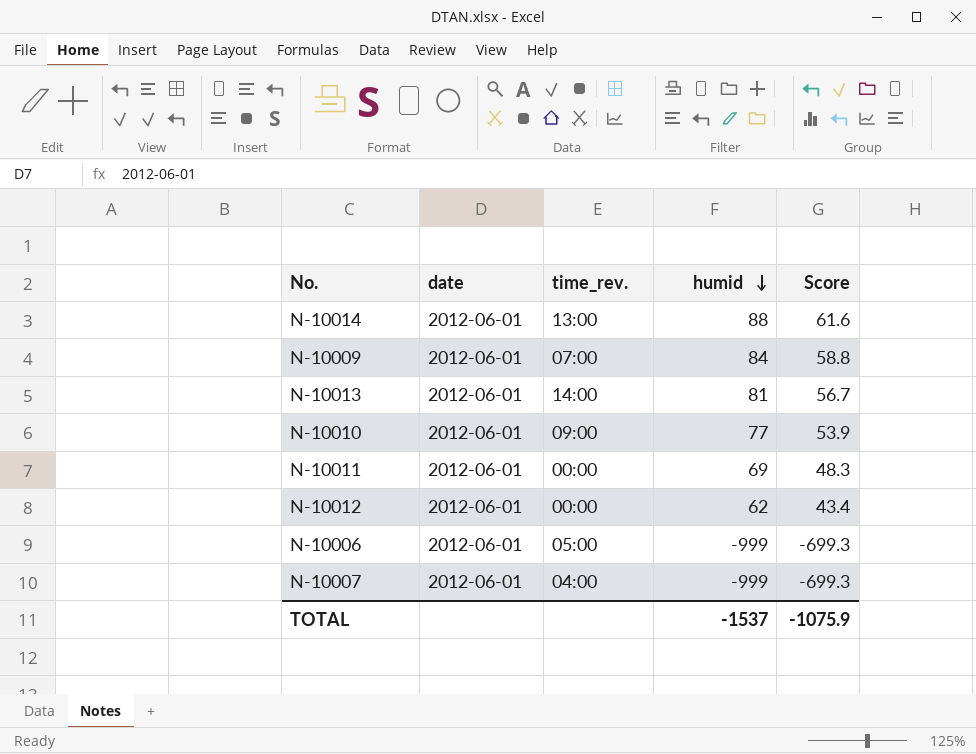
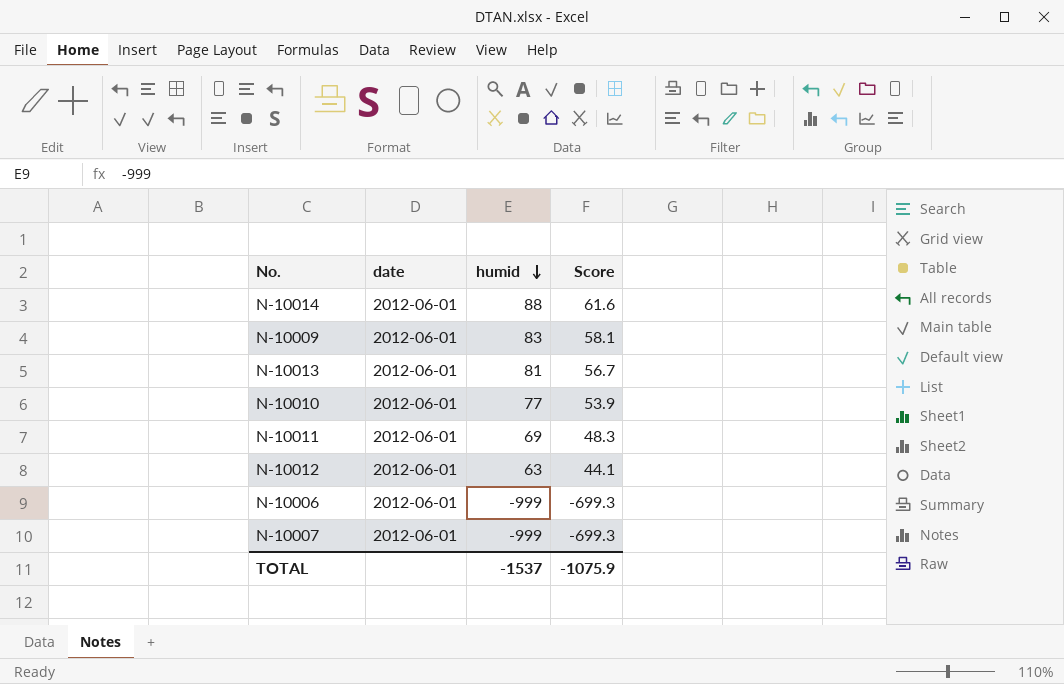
column time_rev. | position: 3 -> none
N-10009 | humid: 84 -> 83
N-10009 | Score: 58.8 -> 58.1
N-10012 | humid: 62 -> 63
N-10012 | Score: 43.4 -> 44.1

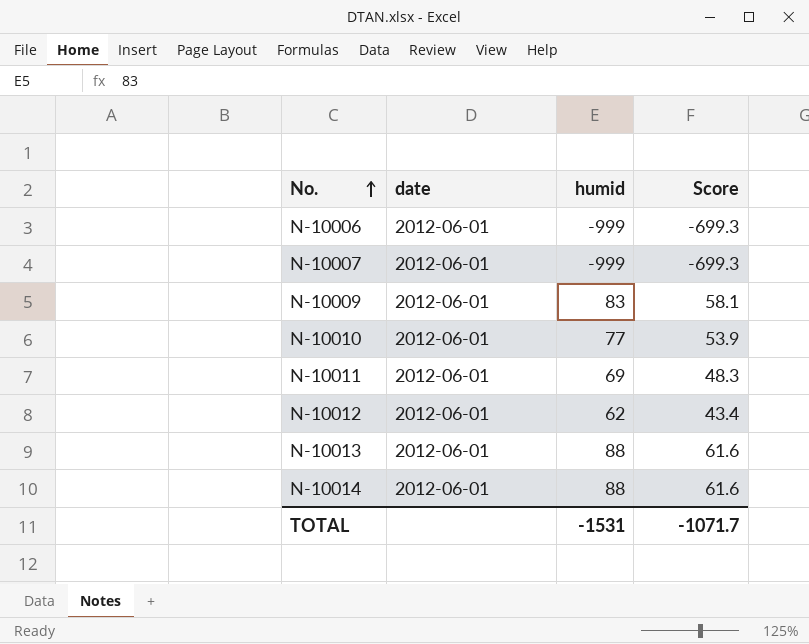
row order: humid descending -> No. ascending
N-10012 | humid: 63 -> 62
N-10012 | Score: 44.1 -> 43.4
N-10013 | humid: 81 -> 88
N-10013 | Score: 56.7 -> 61.6
TOTAL | humid: -1537 -> -1531
TOTAL | Score: -1075.9 -> -1071.7

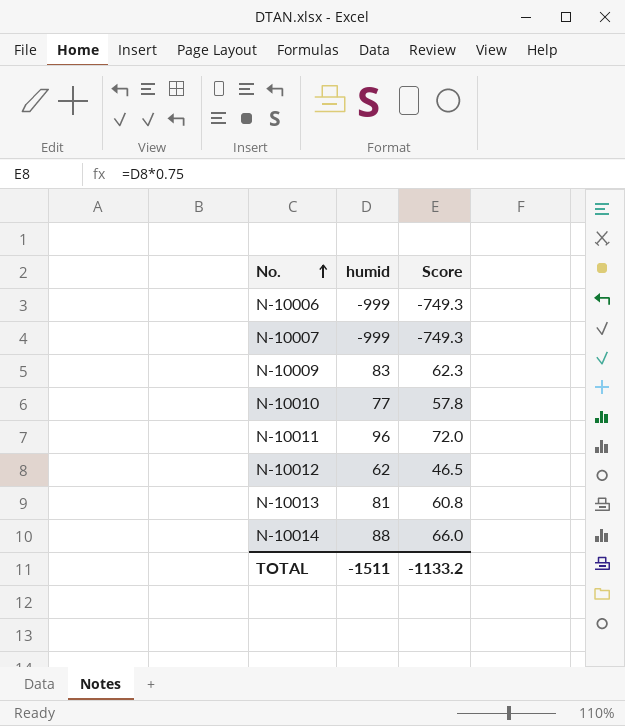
column date | position: 2 -> none
column Score | formula: [humid] * 0.7 -> [humid] * 0.75
N-10011 | humid: 69 -> 96
N-10013 | humid: 88 -> 81
TOTAL | humid: -1531 -> -1511
TOTAL | Score: -1071.7 -> -1133.2

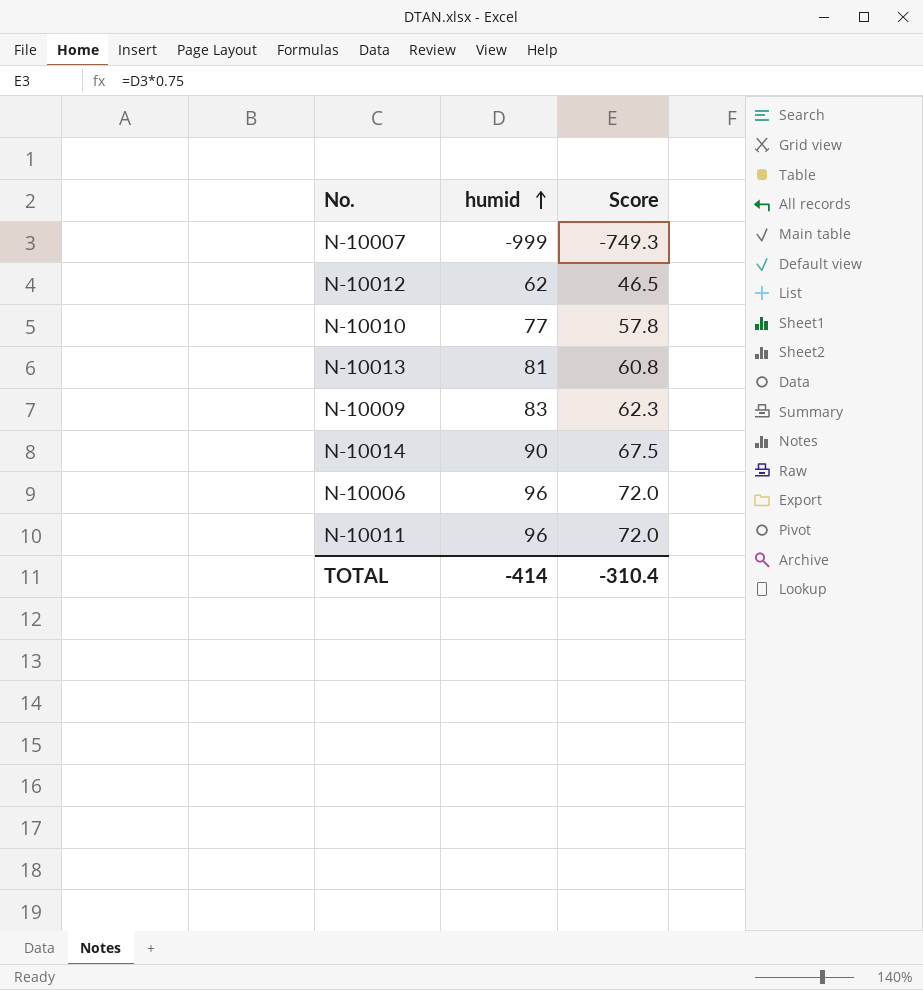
row order: No. ascending -> humid ascending
N-10014 | humid: 88 -> 90
N-10014 | Score: 66.0 -> 67.5
N-10006 | humid: -999 -> 96
N-10006 | Score: -749.3 -> 72.0
TOTAL | humid: -1511 -> -414
TOTAL | Score: -1133.2 -> -310.4

